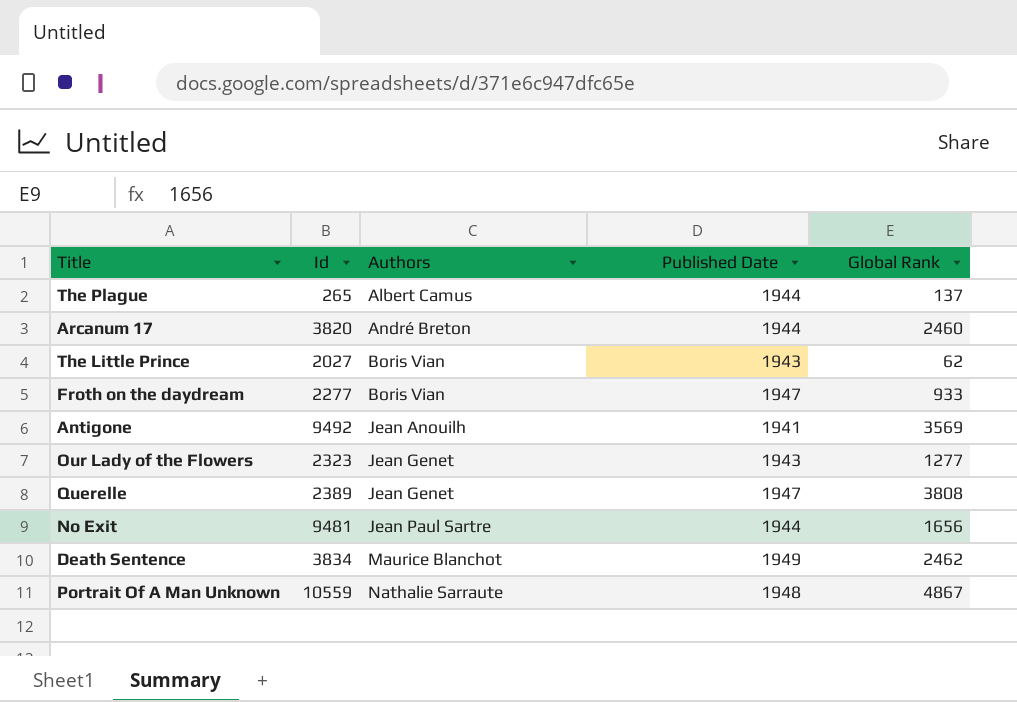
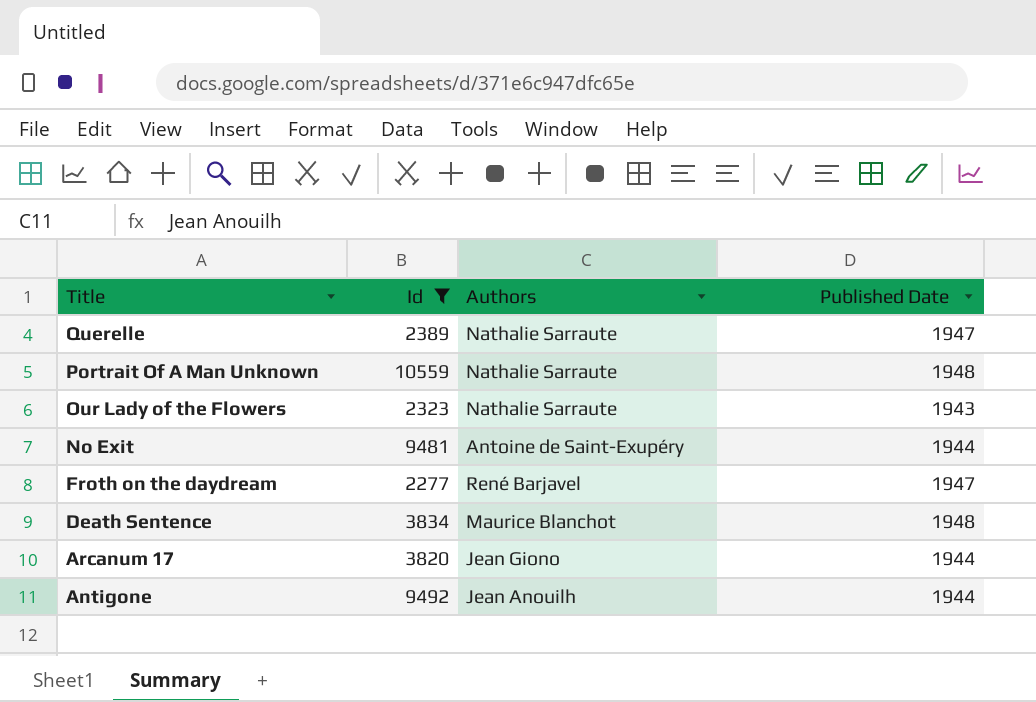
filter: none -> Id >= 2277
row order: Authors ascending -> Title descending
column Global Rank | position: 5 -> none
Querelle | Authors: Jean Genet -> Nathalie Sarraute
Our Lady of the Flowers | Authors: Jean Genet -> Nathalie Sarraute
No Exit | Authors: Jean Paul Sartre -> Antoine de Saint-Exupéry
Froth on the daydream | Authors: Boris Vian -> René Barjavel
Death Sentence | Published Date: 1949 -> 1948
Arcanum 17 | Authors: André Breton -> Jean Giono
Antigone | Published Date: 1941 -> 1944

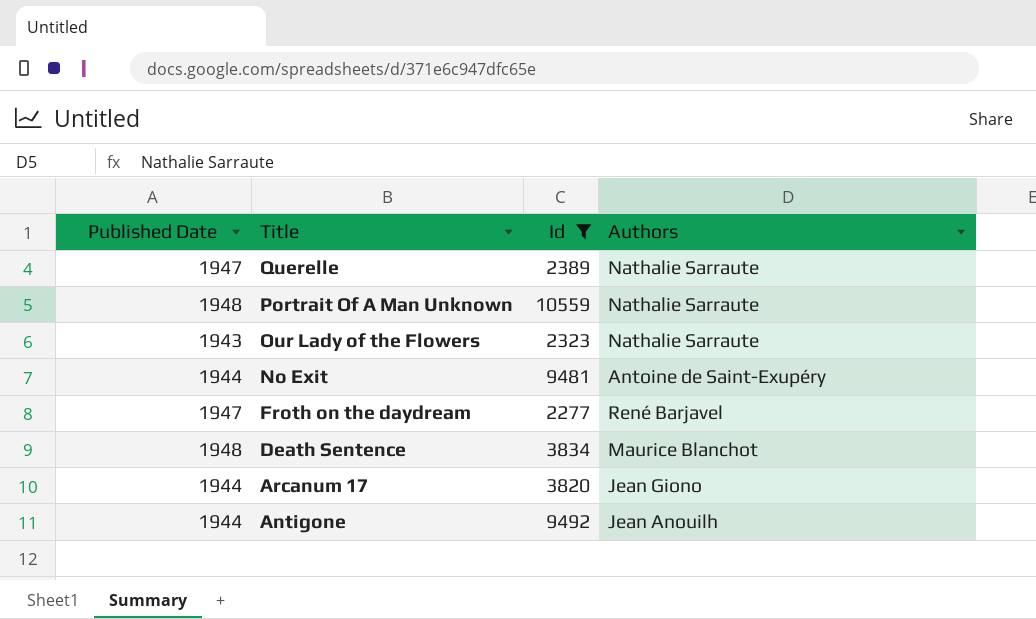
column Published Date | position: 4 -> 1

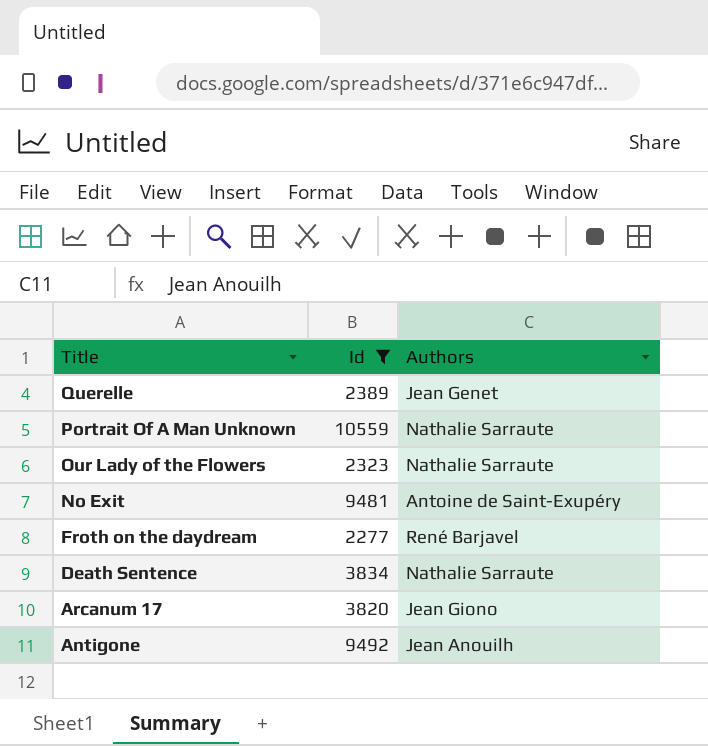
column Published Date | position: 1 -> none
Querelle | Authors: Nathalie Sarraute -> Jean Genet
Death Sentence | Authors: Maurice Blanchot -> Nathalie Sarraute

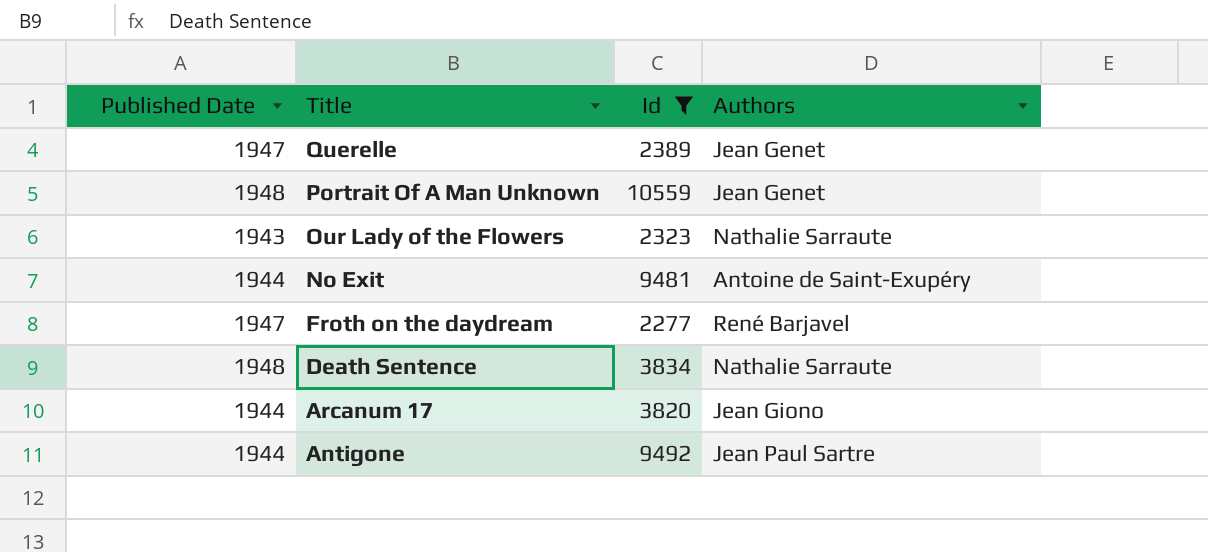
column Published Date | position: none -> 1
Portrait Of A Man Unknown | Authors: Nathalie Sarraute -> Jean Genet
Antigone | Authors: Jean Anouilh -> Jean Paul Sartre

